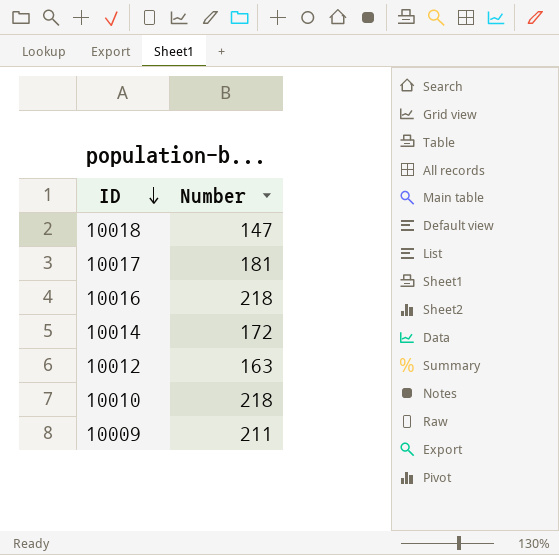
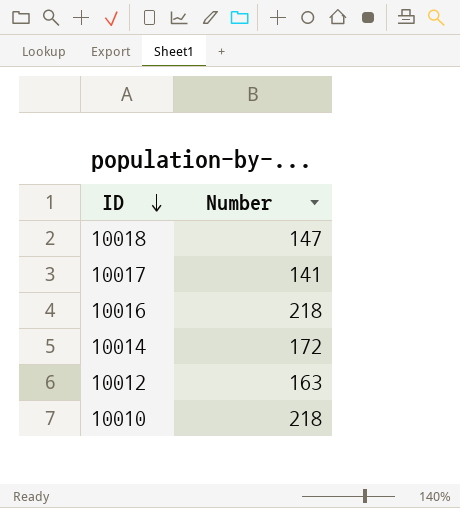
row 10009: 211 -> none
10017 | Number: 181 -> 141

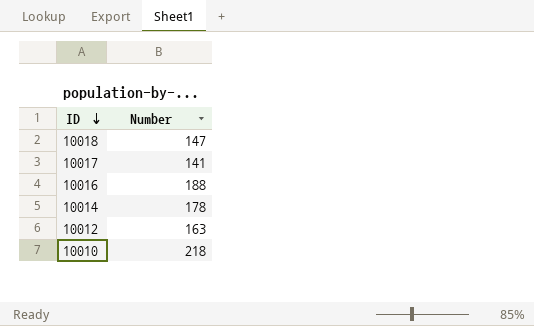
10016 | Number: 218 -> 188
10014 | Number: 172 -> 178

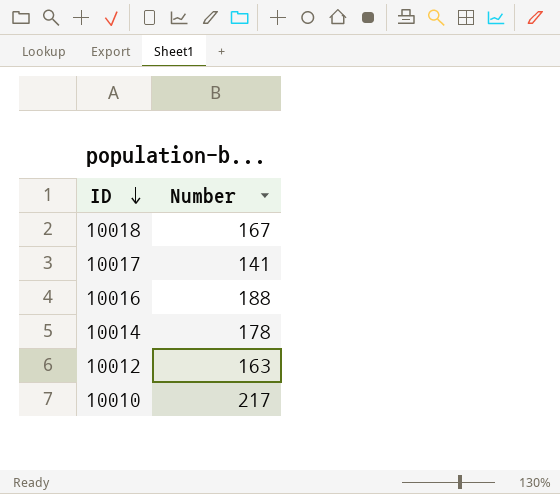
10018 | Number: 147 -> 167
10010 | Number: 218 -> 217

